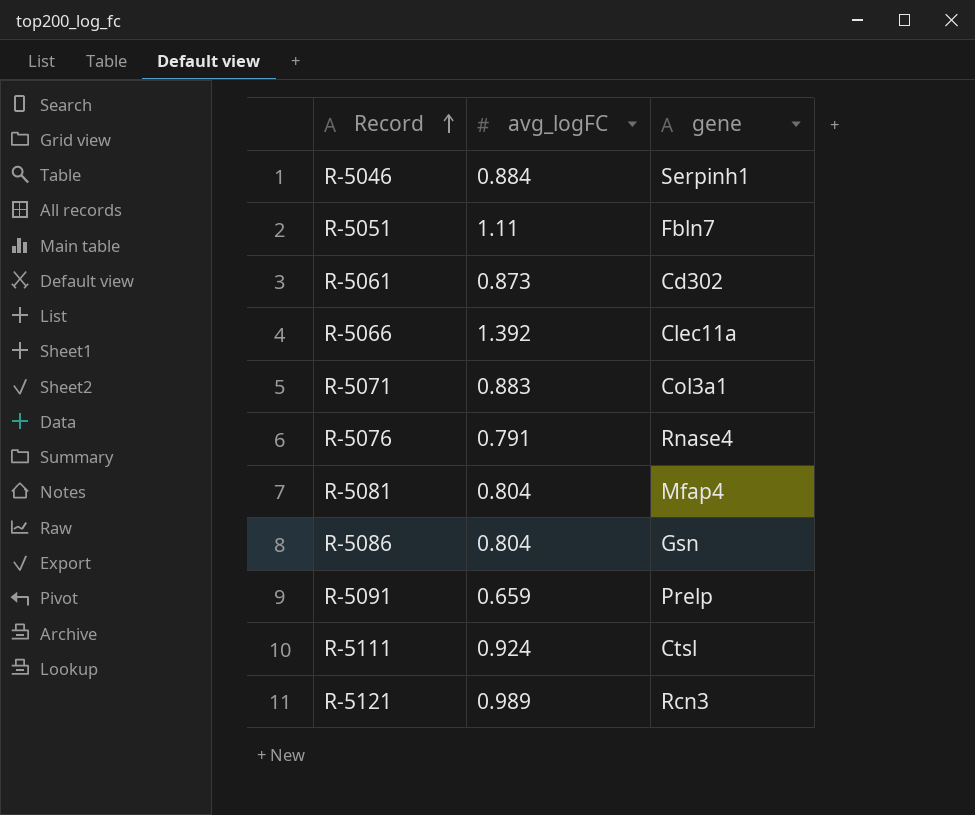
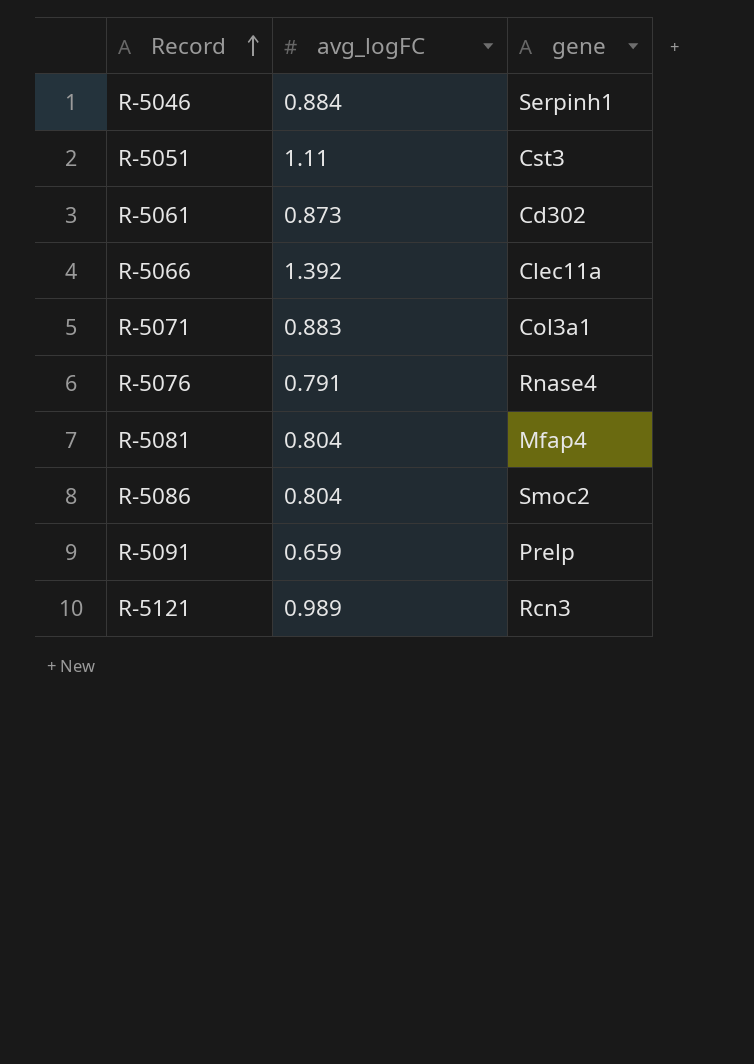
row R-5111: 0.924 | Ctsl -> none
R-5051 | gene: Fbln7 -> Cst3
R-5086 | gene: Gsn -> Smoc2

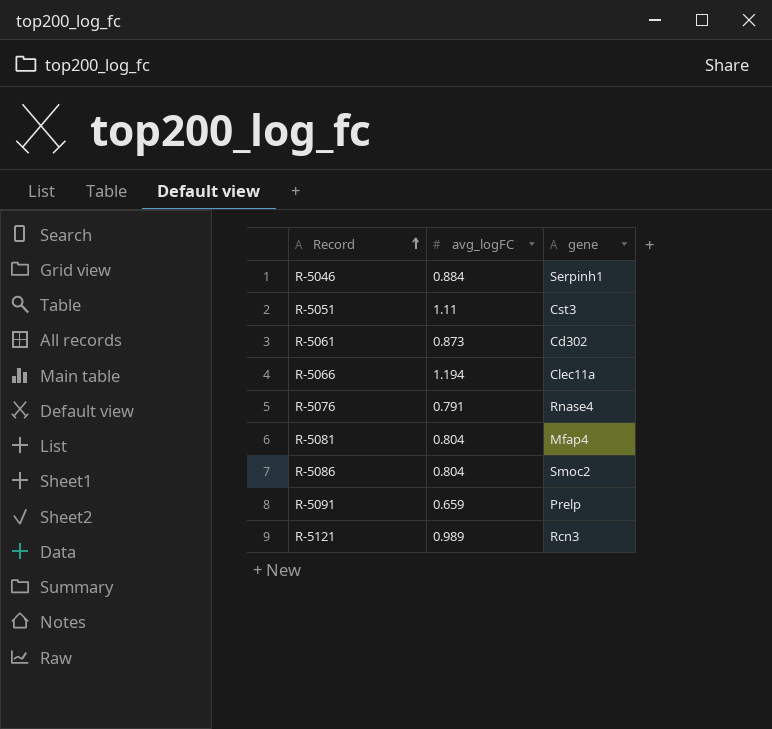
row R-5071: 0.883 | Col3a1 -> none
R-5066 | avg_logFC: 1.392 -> 1.194

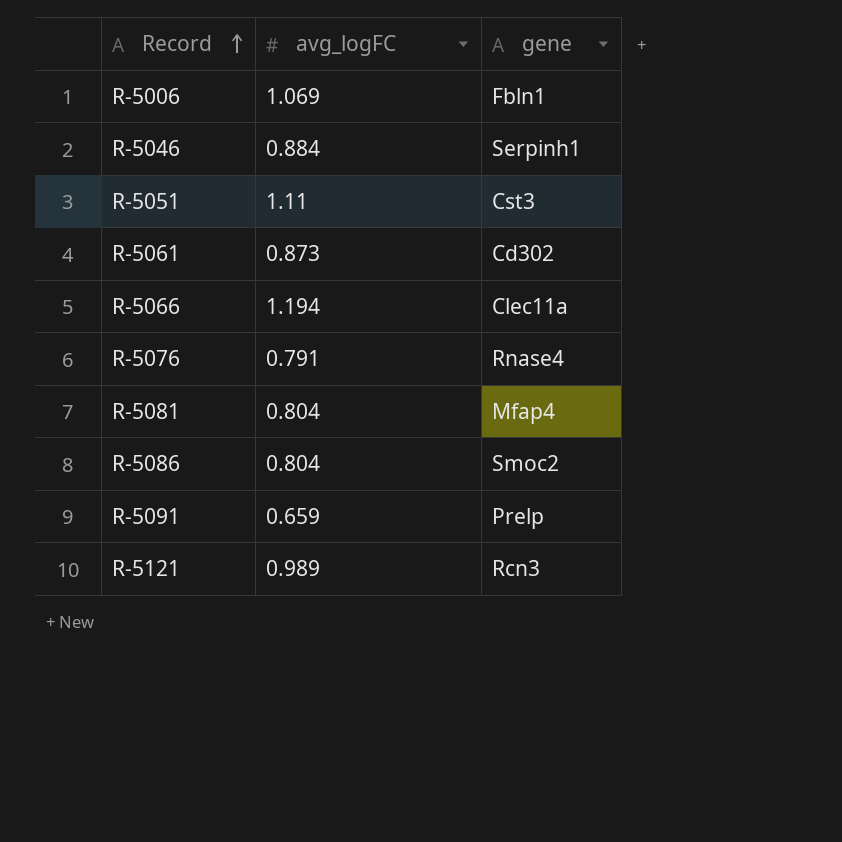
row R-5006: none -> 1.069 | Fbln1

